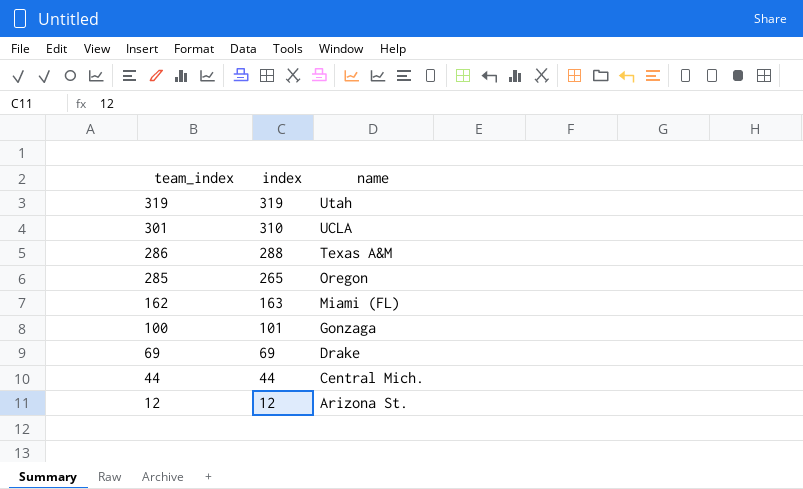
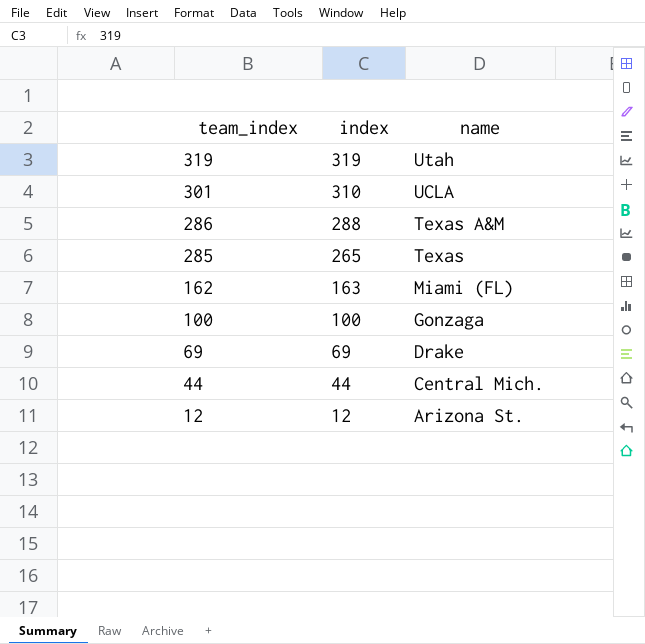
285 | name: Oregon -> Texas
100 | index: 101 -> 100

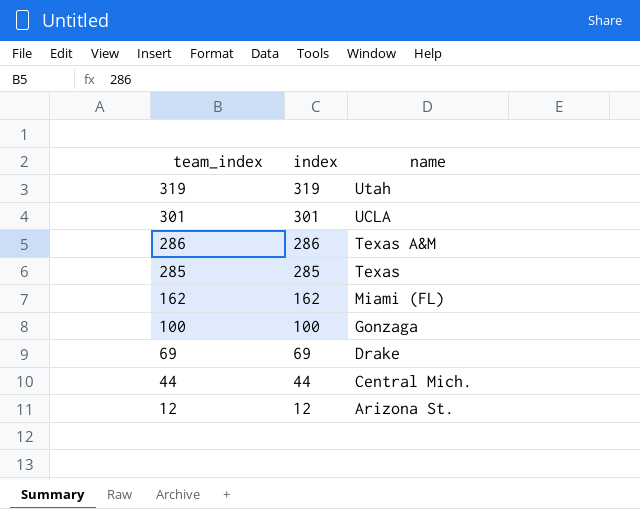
301 | index: 310 -> 301
286 | index: 288 -> 286
285 | index: 265 -> 285
162 | index: 163 -> 162

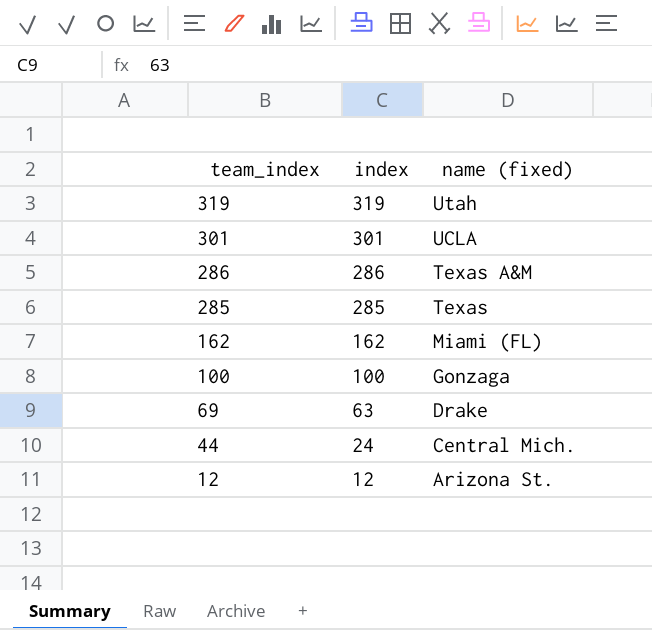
column name: name -> name (fixed)
69 | index: 69 -> 63
44 | index: 44 -> 24

